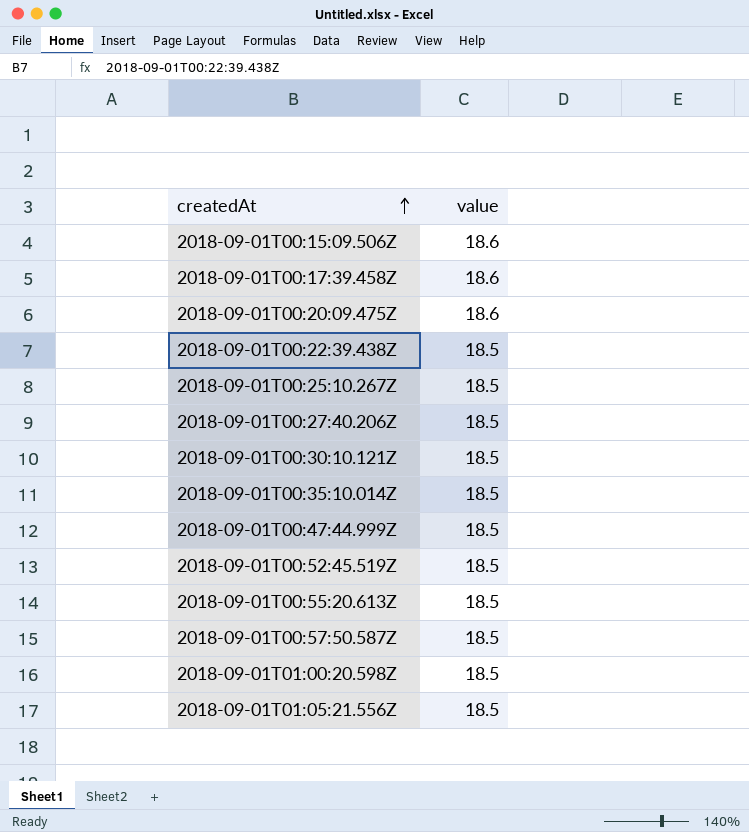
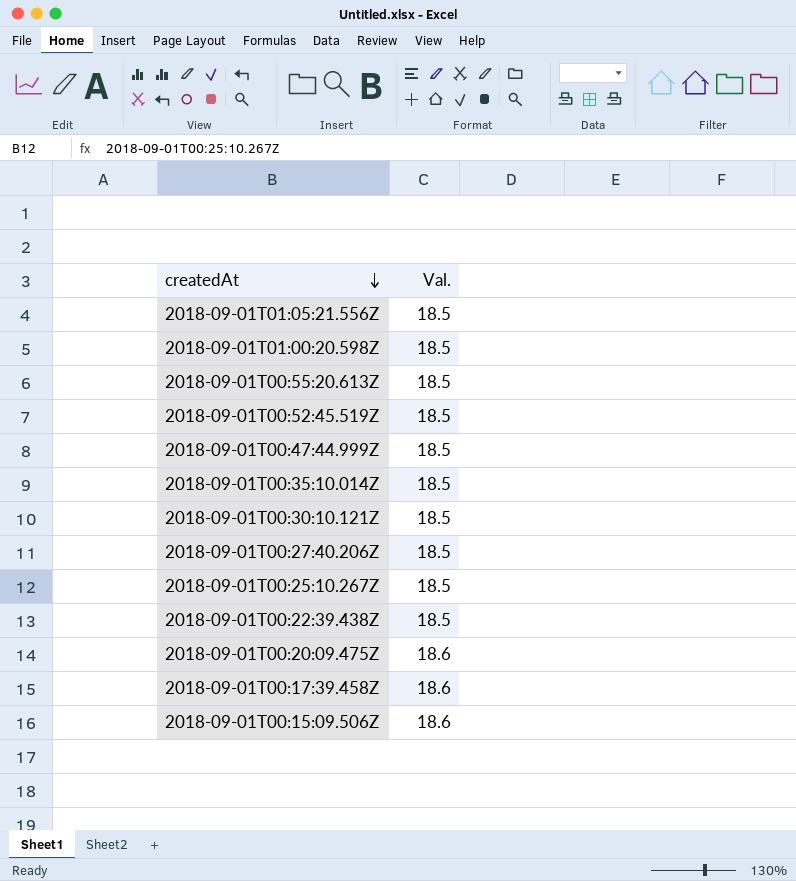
row order: createdAt ascending -> createdAt descending
column name: value -> Val.
row 2018-09-01T00:57:50.587Z: 18.5 -> none

